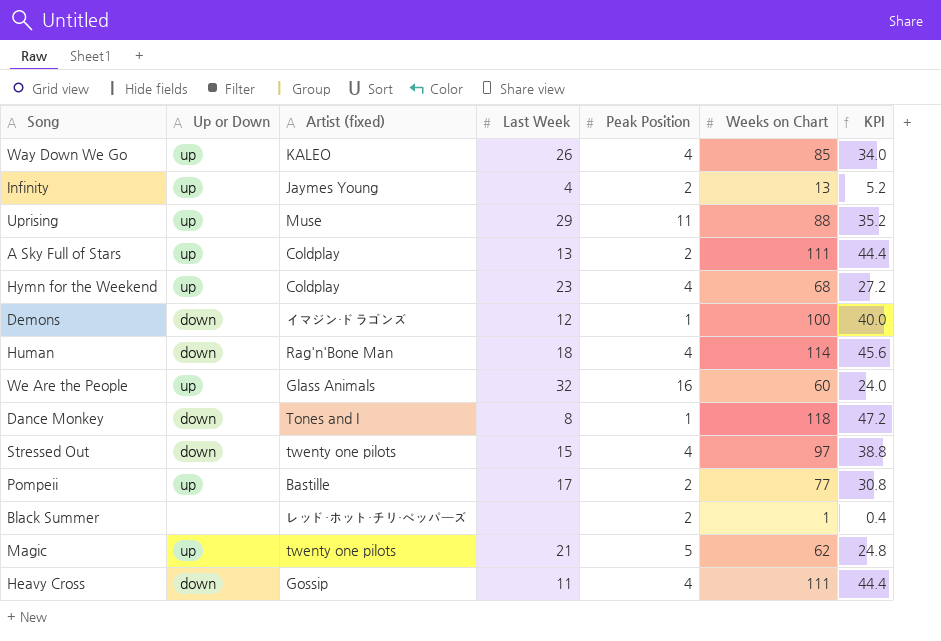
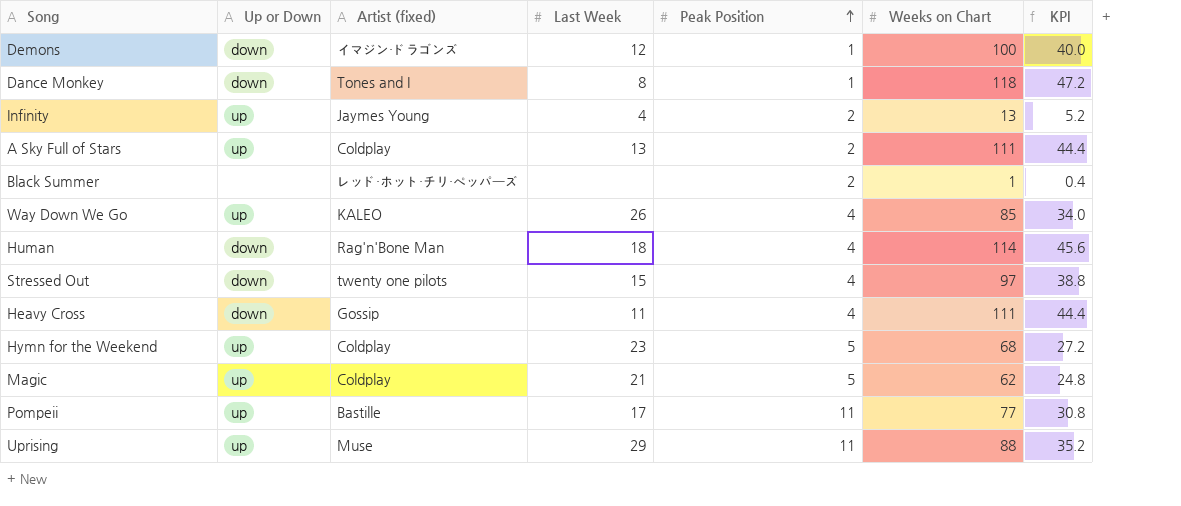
row order: none -> Peak Position ascending
row We Are the People: up | Glass Animals | 32 | 16 | 60 | 24.0 -> none
Hymn for the Weekend | Peak Position: 4 -> 5
Magic | Artist (fixed): twenty one pilots -> Coldplay
Pompeii | Peak Position: 2 -> 11

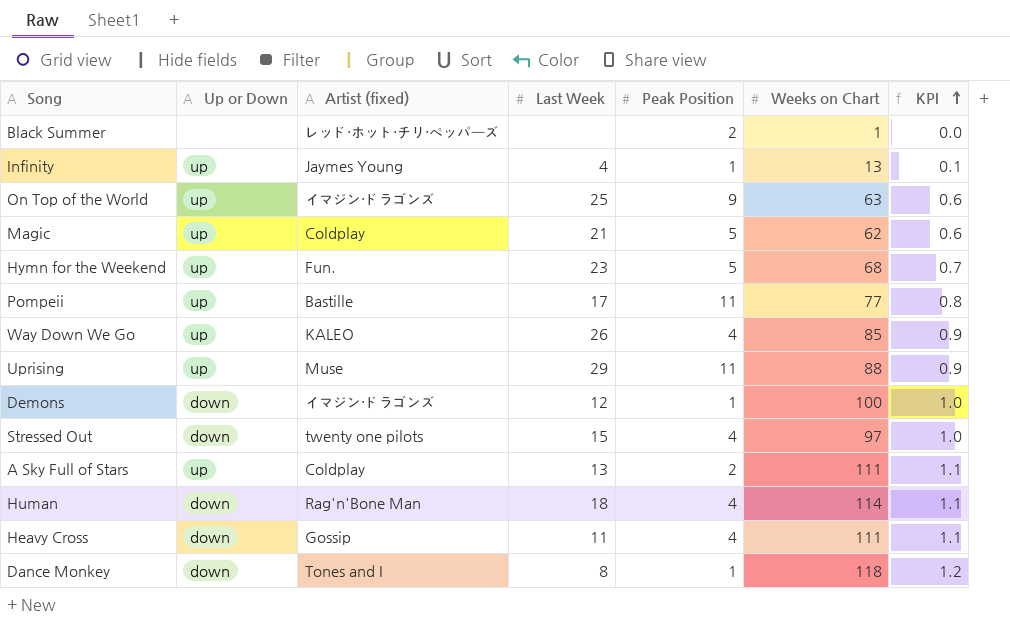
row order: Peak Position ascending -> KPI ascending
column KPI | formula: [Weeks on Chart] * 0.4 -> [Weeks on Chart] * 0.01
Infinity | Peak Position: 2 -> 1
row On Top of the World: none -> up | イマジン・ドラゴンズ | 25 | 9 | 63 | 0.6
Hymn for the Weekend | Artist (fixed): Coldplay -> Fun.

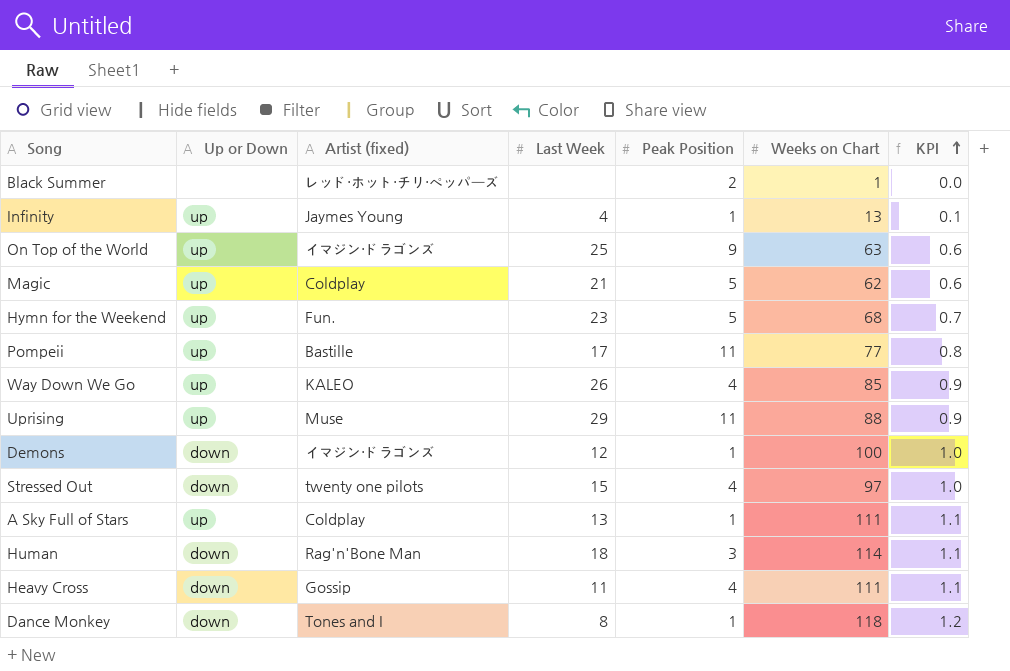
A Sky Full of Stars | Peak Position: 2 -> 1
Human | Peak Position: 4 -> 3

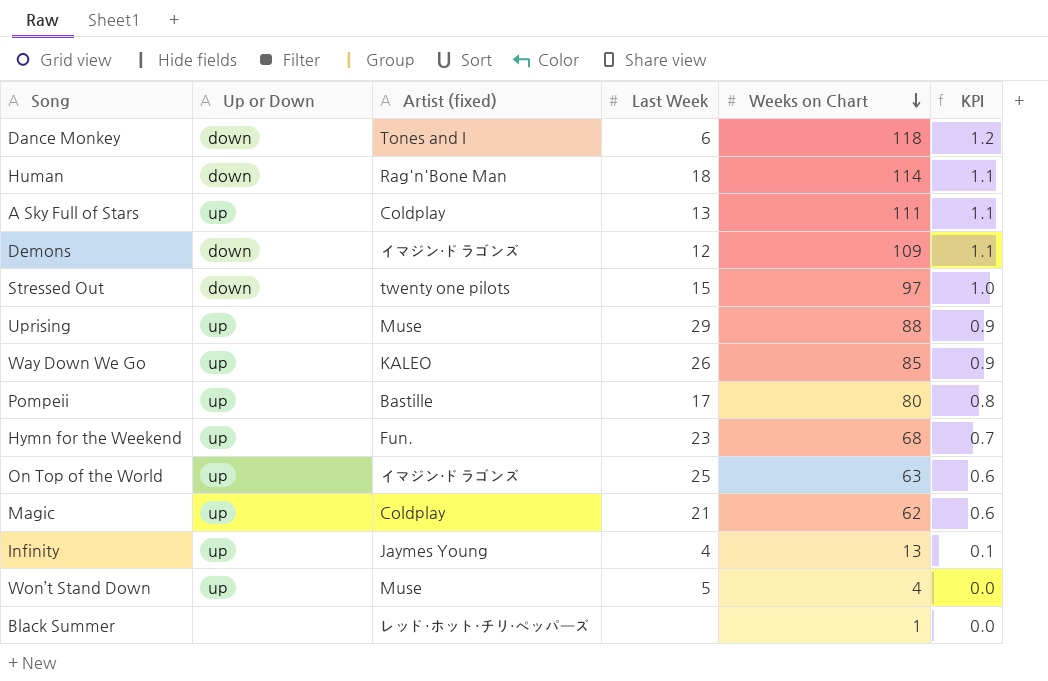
row order: KPI ascending -> Weeks on Chart descending
column Peak Position | position: 5 -> none
row Heavy Cross: down | Gossip | 11 | 4 | 111 | 1.1 -> none
Dance Monkey | Last Week: 8 -> 6
Demons | Weeks on Chart: 100 -> 109
Demons | KPI: 1.0 -> 1.1
Pompeii | Weeks on Chart: 77 -> 80
row Won’t Stand Down: none -> up | Muse | 5 | 4 | 0.0

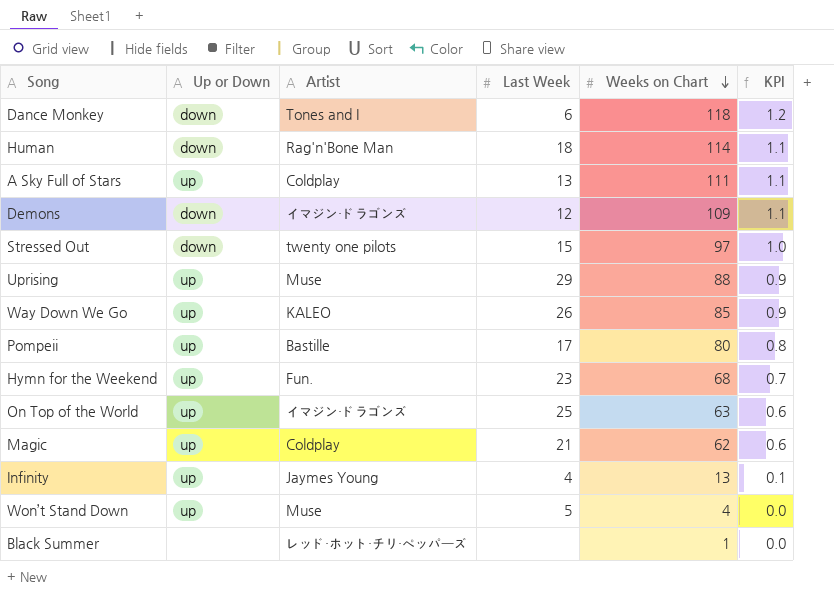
column name: Artist (fixed) -> Artist

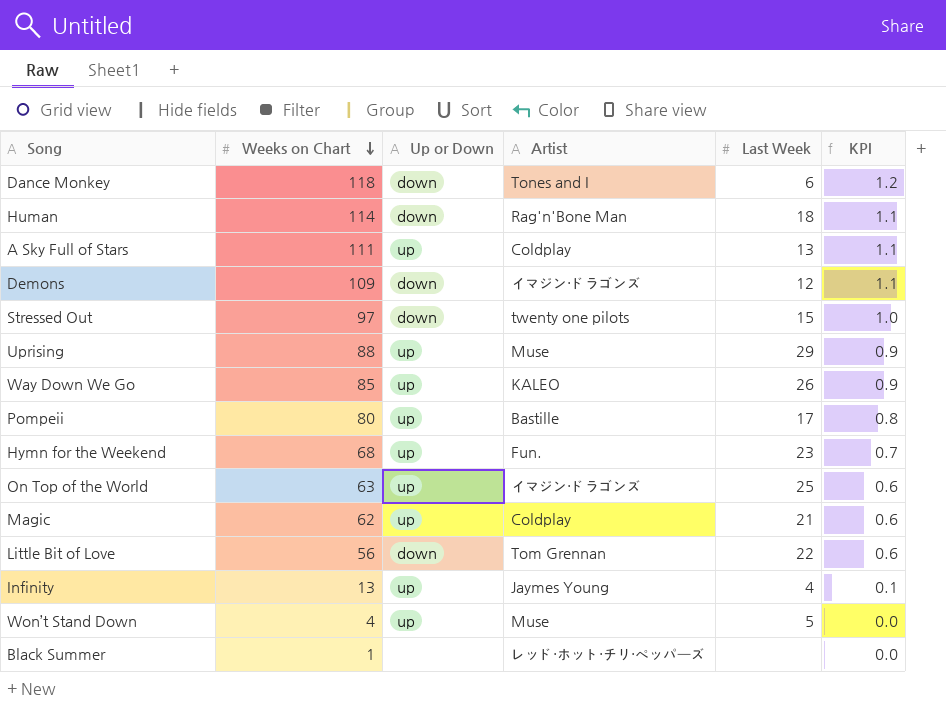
column Weeks on Chart | position: 5 -> 2
row Little Bit of Love: none -> 56 | down | Tom Grennan | 22 | 0.6

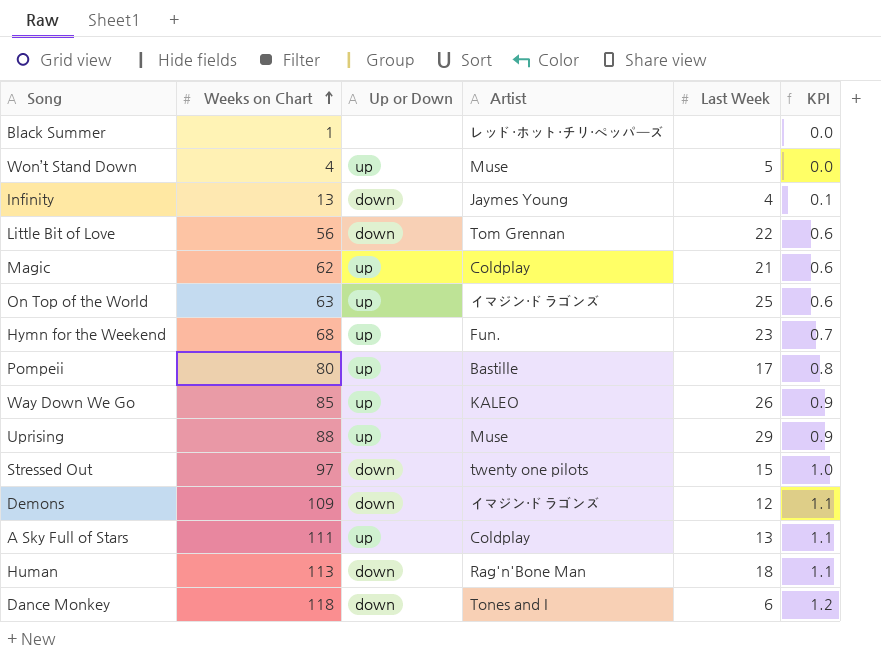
row order: Weeks on Chart descending -> Weeks on Chart ascending
Infinity | Up or Down: up -> down
Human | Weeks on Chart: 114 -> 113

